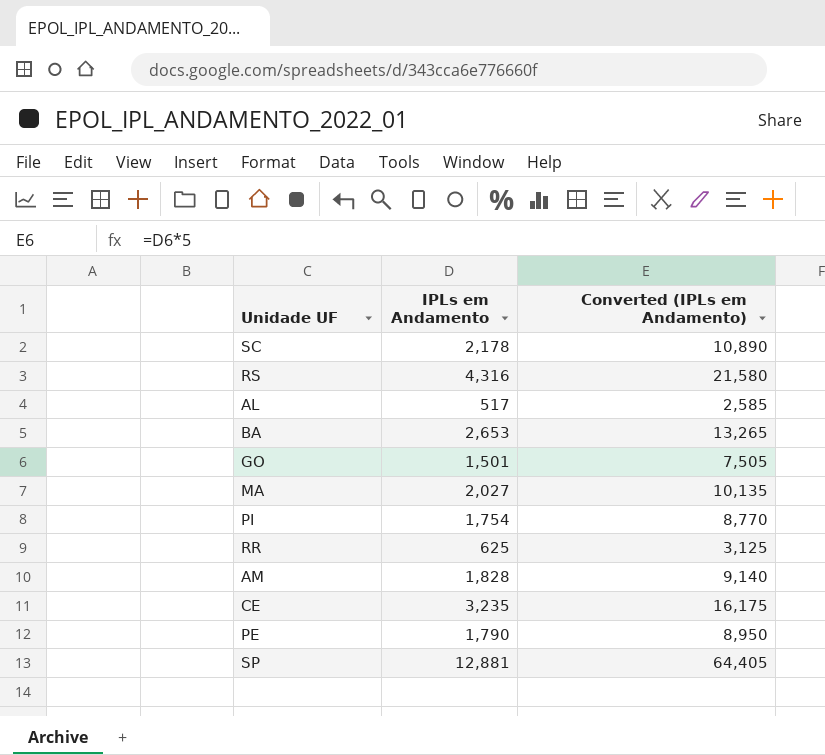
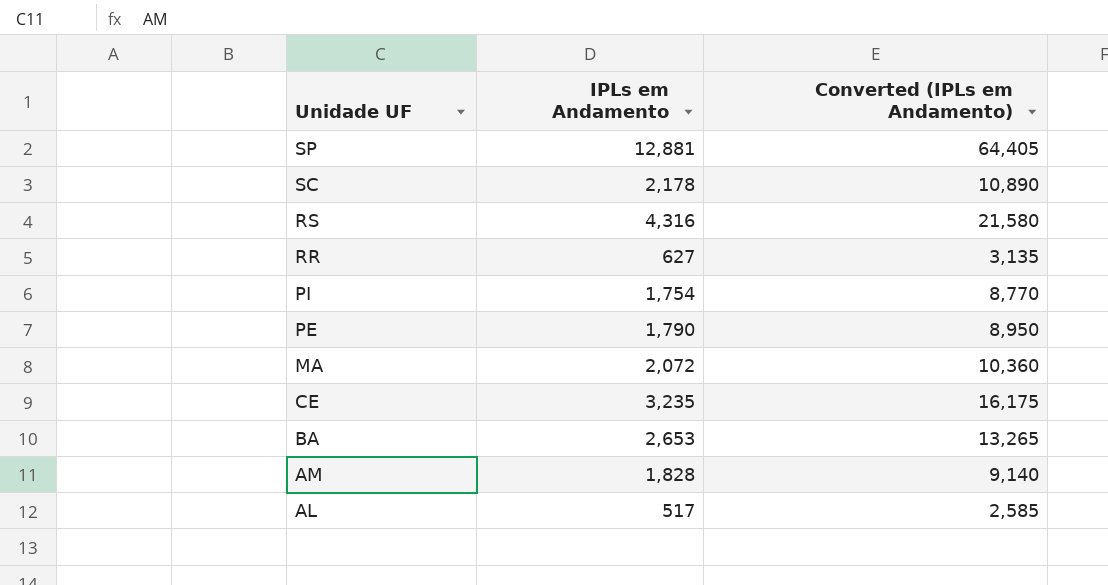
row order: none -> Unidade UF descending
row GO: 1,501 | 7,505 -> none
RR | IPLs em Andamento: 625 -> 627
RR | Converted (IPLs em Andamento): 3,125 -> 3,135
MA | IPLs em Andamento: 2,027 -> 2,072
MA | Converted (IPLs em Andamento): 10,135 -> 10,360

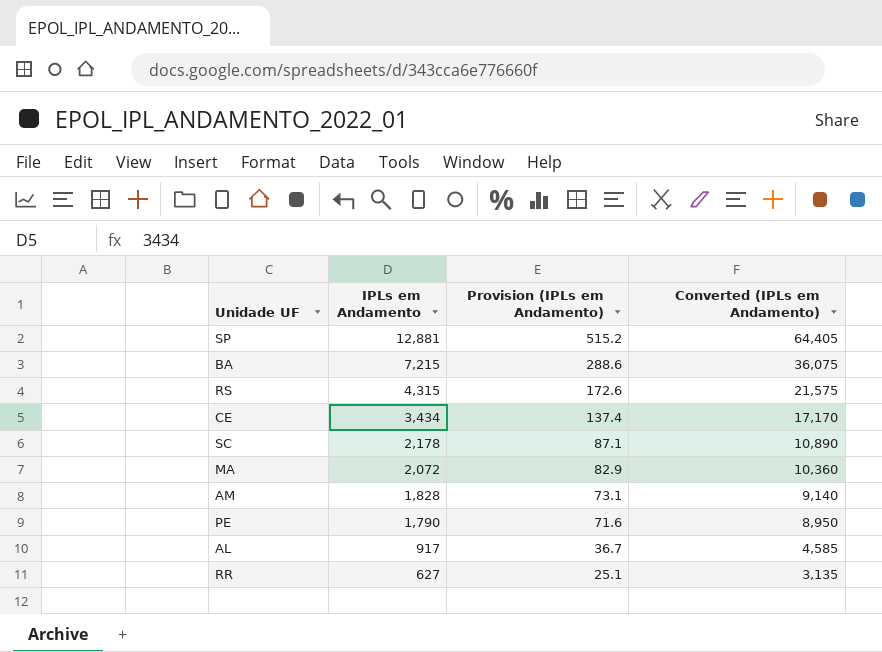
row order: Unidade UF descending -> IPLs em Andamento descending
column Provision (IPLs em Andamento) | formula: none -> [IPLs em Andamento] * 0.04
row PI: 1,754 | 8,770 -> none
BA | IPLs em Andamento: 2,653 -> 7,215
BA | Converted (IPLs em Andamento): 13,265 -> 36,075
RS | IPLs em Andamento: 4,316 -> 4,315
RS | Converted (IPLs em Andamento): 21,580 -> 21,575
CE | IPLs em Andamento: 3,235 -> 3,434
CE | Converted (IPLs em Andamento): 16,175 -> 17,170
AL | IPLs em Andamento: 517 -> 917
AL | Converted (IPLs em Andamento): 2,585 -> 4,585

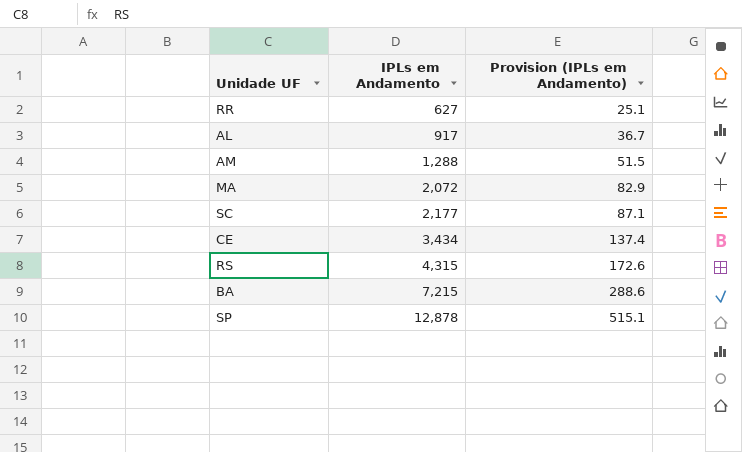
row order: IPLs em Andamento descending -> IPLs em Andamento ascending
column Converted (IPLs em Andamento) | formula: [IPLs em Andamento] * 5 -> none
row PE: 1,790 | 71.6 | 8,950 -> none
AM | IPLs em Andamento: 1,828 -> 1,288
AM | Provision (IPLs em Andamento): 73.1 -> 51.5
SC | IPLs em Andamento: 2,178 -> 2,177
SP | IPLs em Andamento: 12,881 -> 12,878
SP | Provision (IPLs em Andamento): 515.2 -> 515.1

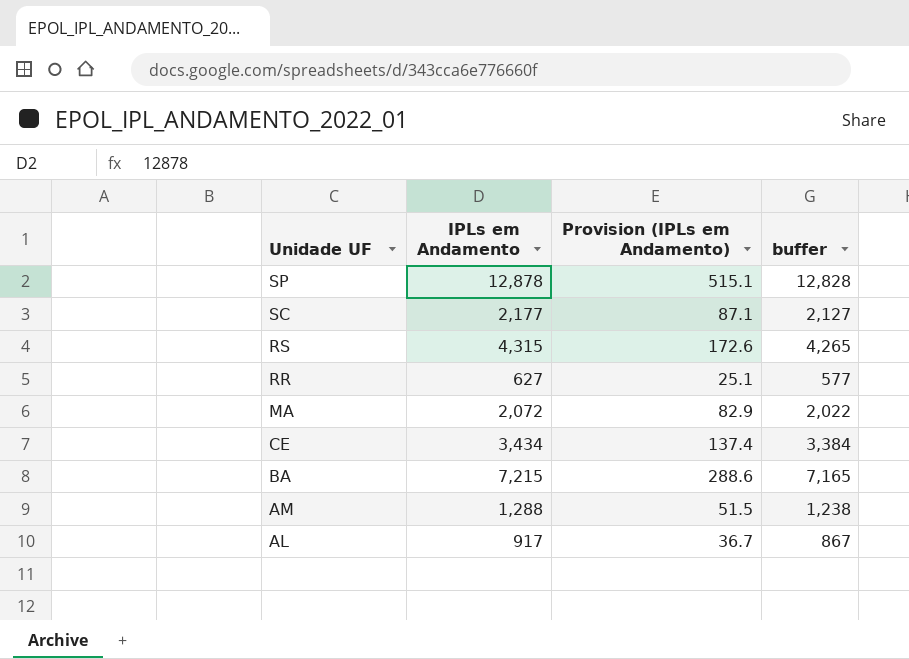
row order: IPLs em Andamento ascending -> Unidade UF descending
column buffer | formula: none -> [IPLs em Andamento] - 50

